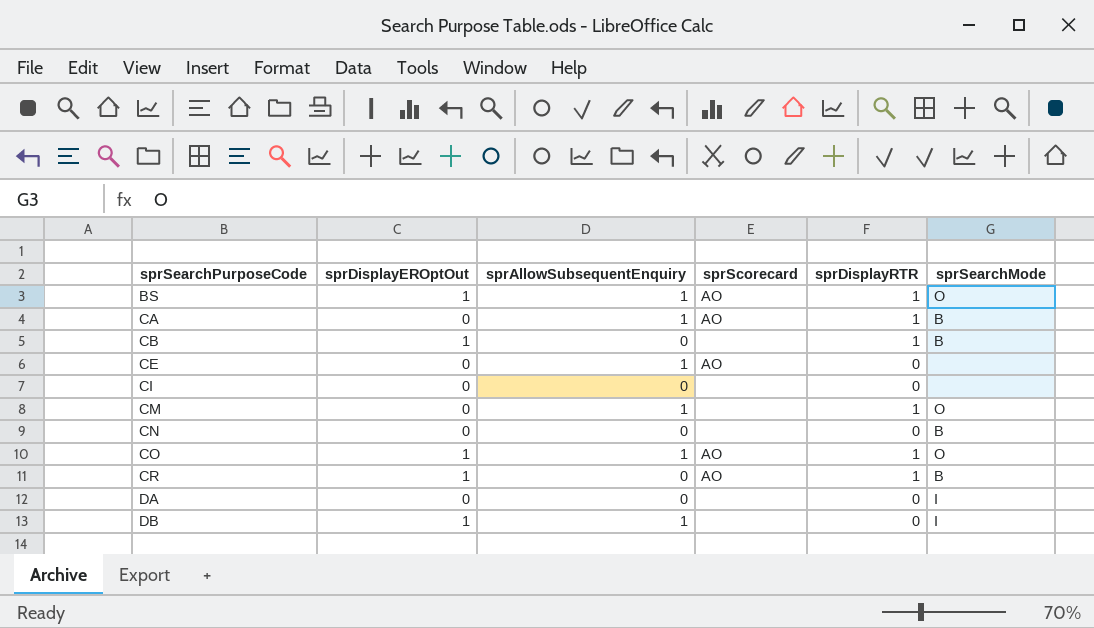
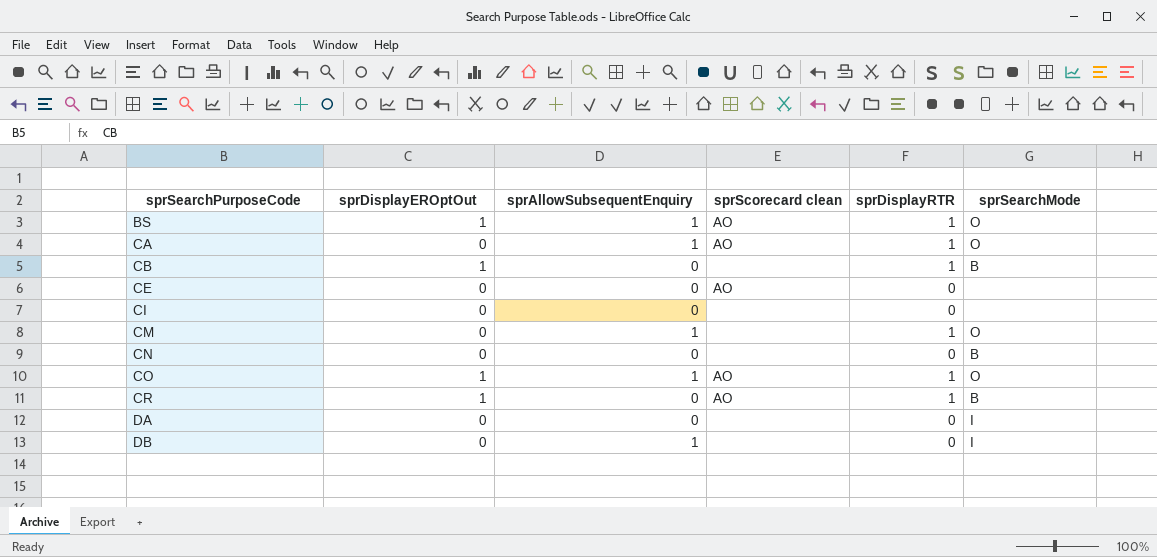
column name: sprScorecard -> sprScorecard clean
CA | sprSearchMode: B -> O
CE | sprAllowSubsequentEnquiry: 1 -> 0
DB | sprDisplayEROptOut: 1 -> 0

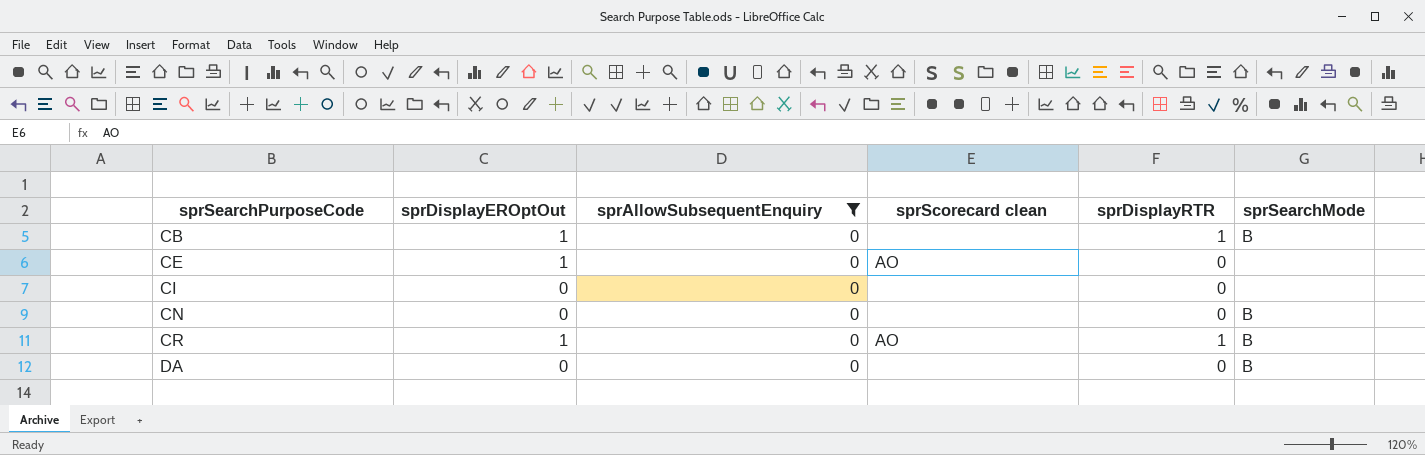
filter: none -> sprAllowSubsequentEnquiry = 0
CE | sprDisplayEROptOut: 0 -> 1
DA | sprSearchMode: I -> B

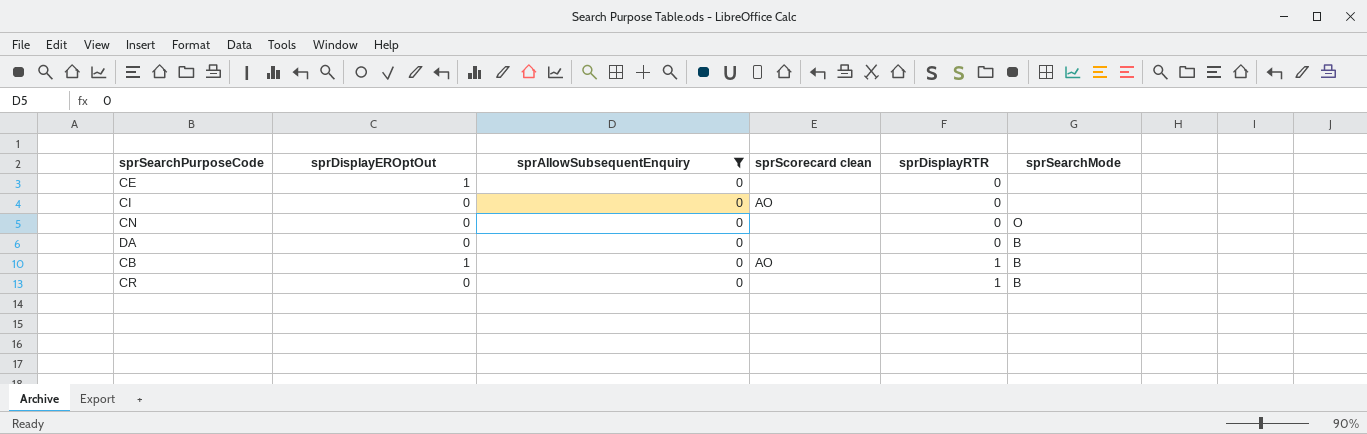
row order: sprSearchPurposeCode ascending -> sprDisplayRTR ascending
CE | sprScorecard clean: AO -> none
CI | sprScorecard clean: none -> AO
CN | sprSearchMode: B -> O
CB | sprScorecard clean: none -> AO
CR | sprDisplayEROptOut: 1 -> 0
CR | sprScorecard clean: AO -> none

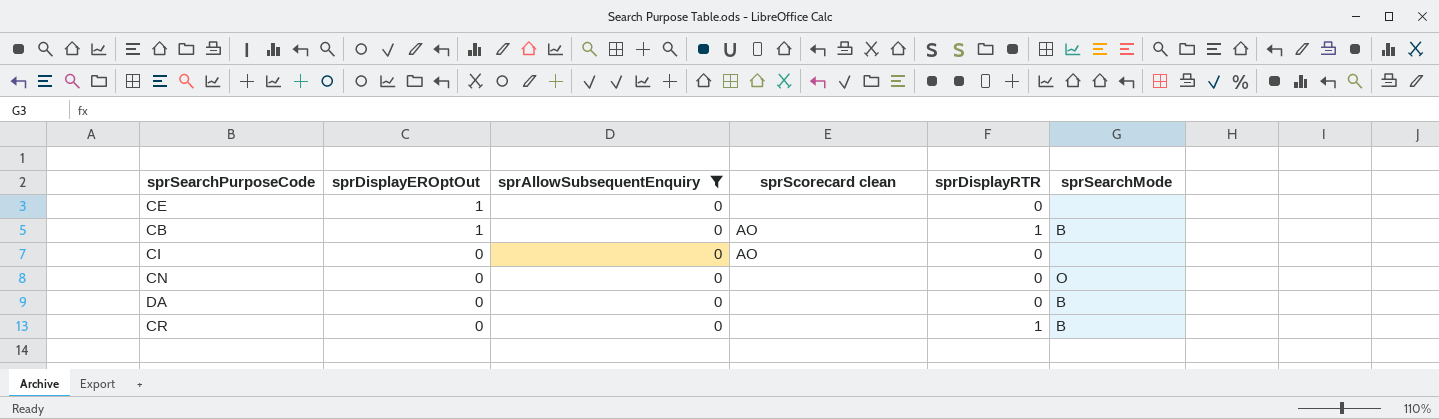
row order: sprDisplayRTR ascending -> sprDisplayEROptOut descending

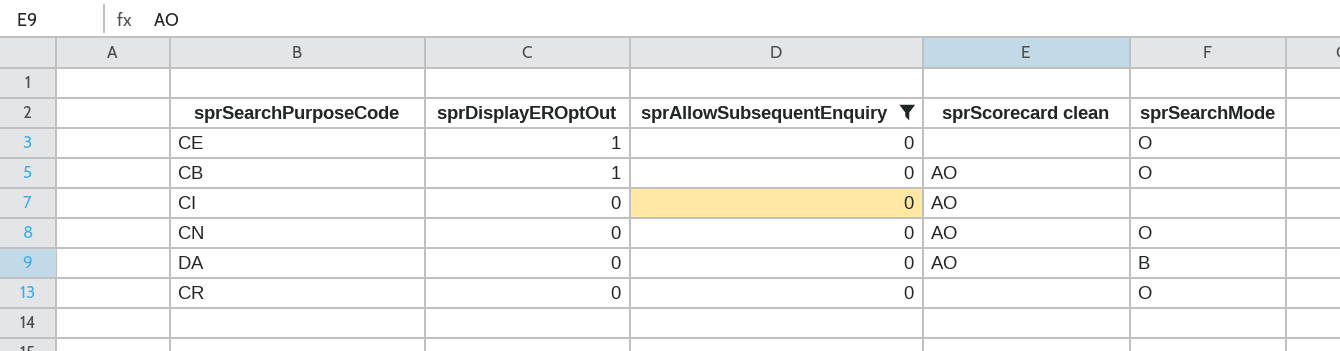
column sprDisplayRTR | position: 5 -> none
CE | sprSearchMode: none -> O
CB | sprSearchMode: B -> O
CN | sprScorecard clean: none -> AO
DA | sprScorecard clean: none -> AO
CR | sprSearchMode: B -> O

